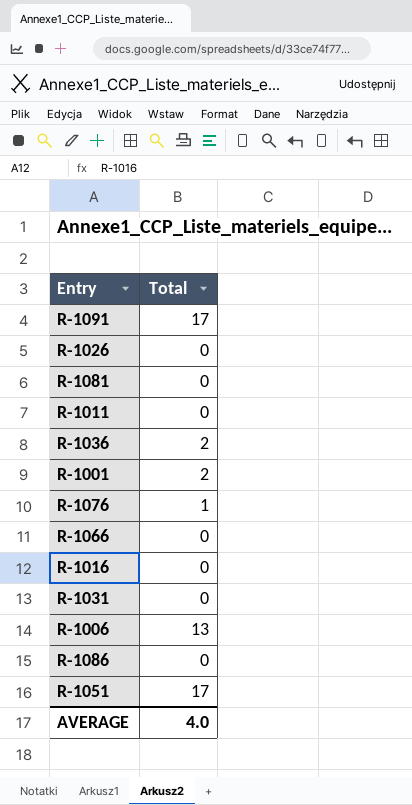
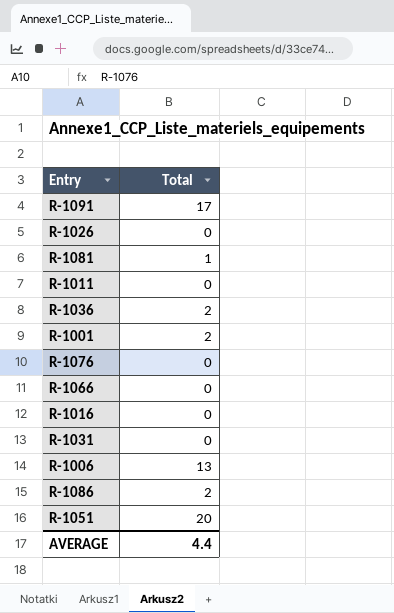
R-1081 | Total: 0 -> 1
R-1076 | Total: 1 -> 0
R-1086 | Total: 0 -> 2
R-1051 | Total: 17 -> 20
AVERAGE | Total: 4.0 -> 4.4

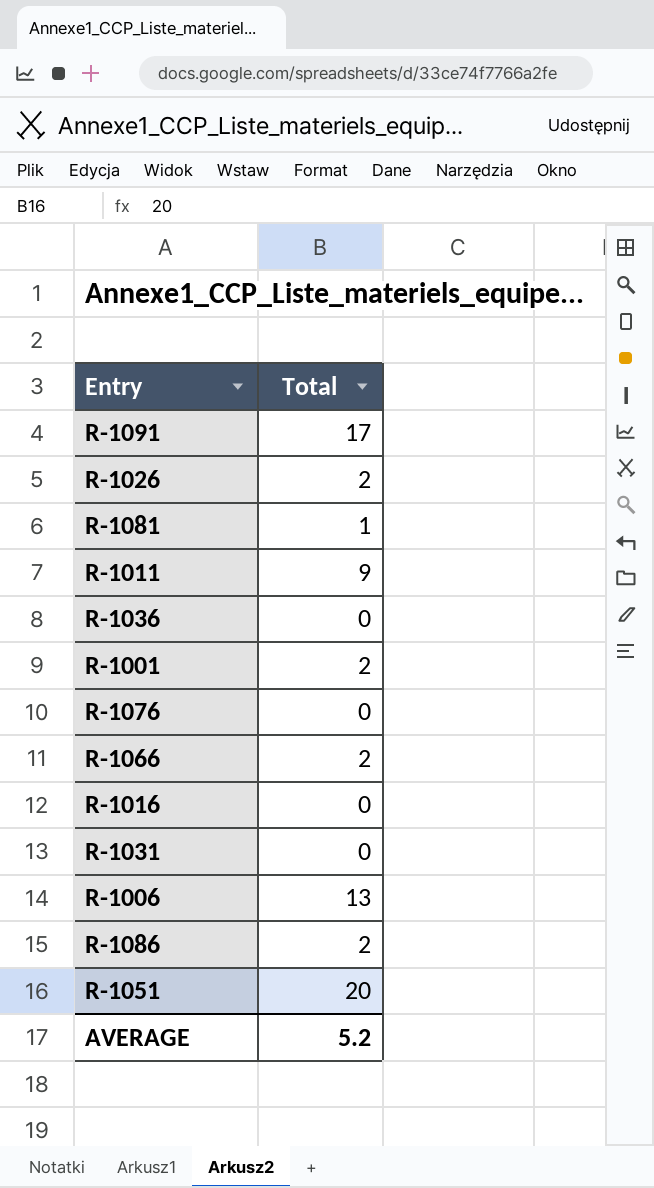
R-1026 | Total: 0 -> 2
R-1011 | Total: 0 -> 9
R-1036 | Total: 2 -> 0
R-1066 | Total: 0 -> 2
AVERAGE | Total: 4.4 -> 5.2

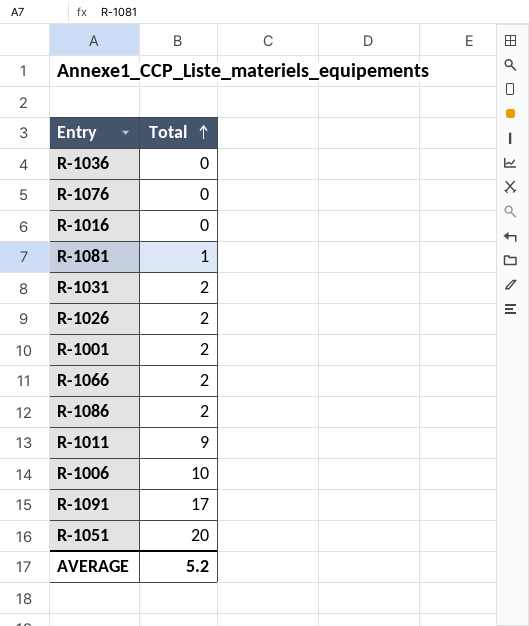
row order: none -> Total ascending
R-1031 | Total: 0 -> 2
R-1006 | Total: 13 -> 10

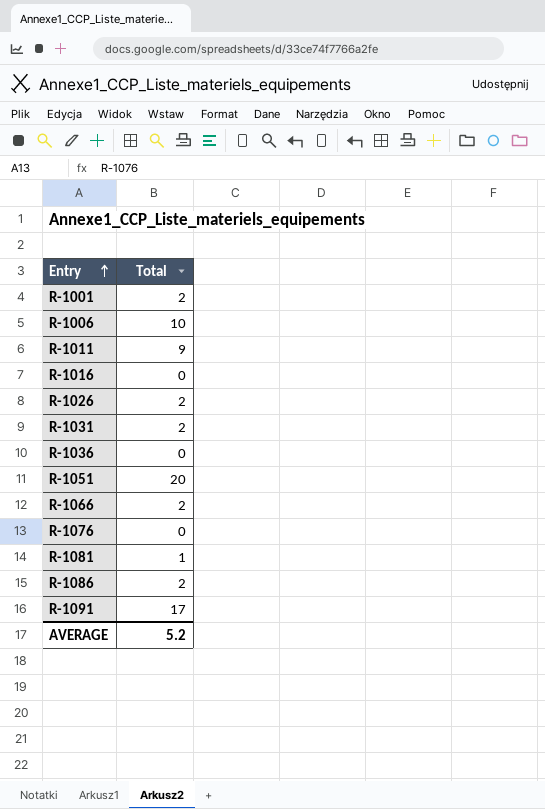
row order: Total ascending -> Entry ascending

